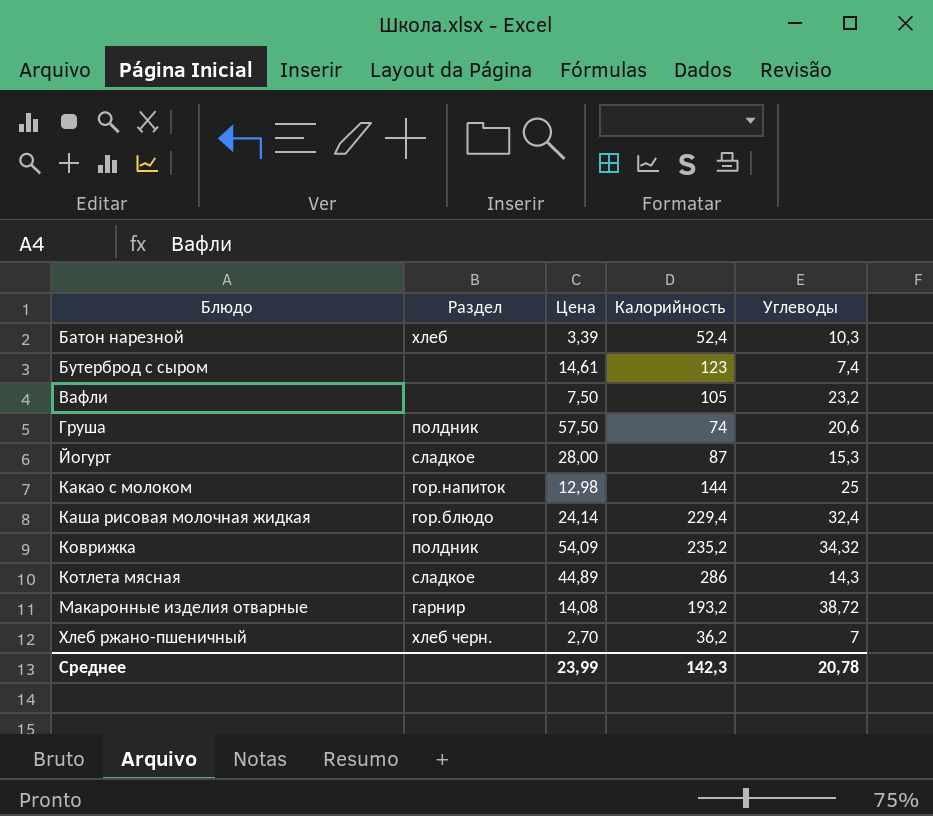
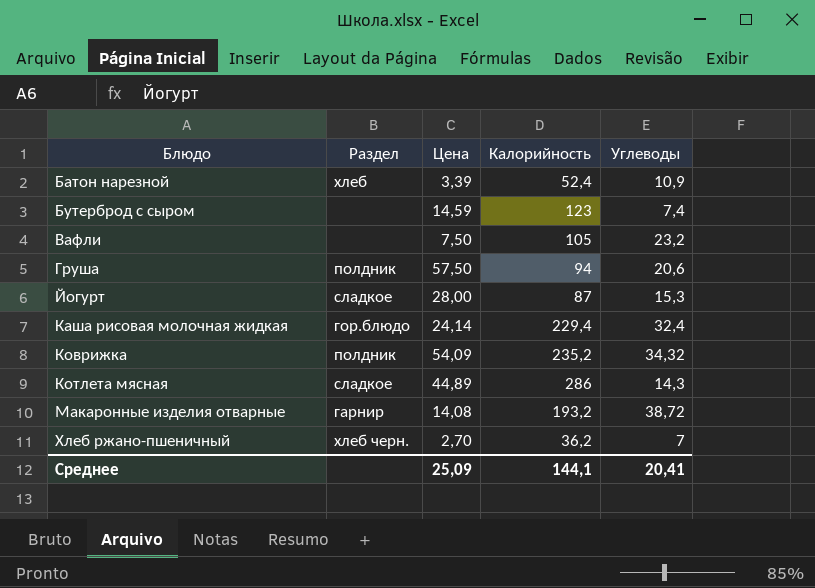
row Какао с молоком: гор.напиток | 12,98 | 144 | 25 -> none
Батон нарезной | Углеводы: 10,3 -> 10,9
Бутерброд с сыром | Цена: 14,61 -> 14,59
Груша | Калорийность: 74 -> 94
Среднее | Цена: 23,99 -> 25,09
Среднее | Калорийность: 142,3 -> 144,1
Среднее | Углеводы: 20,78 -> 20,41

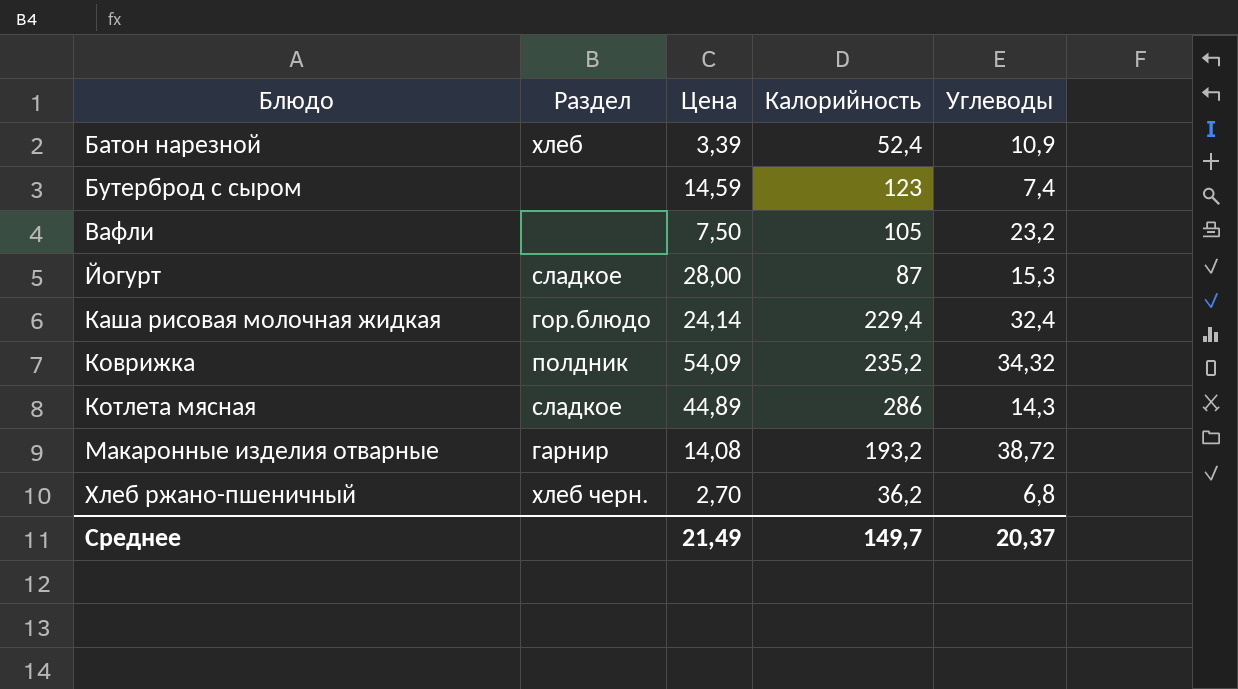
row Груша: полдник | 57,50 | 94 | 20,6 -> none
Хлеб ржано-пшеничный | Углеводы: 7 -> 6,8
Среднее | Цена: 25,09 -> 21,49
Среднее | Калорийность: 144,1 -> 149,7
Среднее | Углеводы: 20,41 -> 20,37

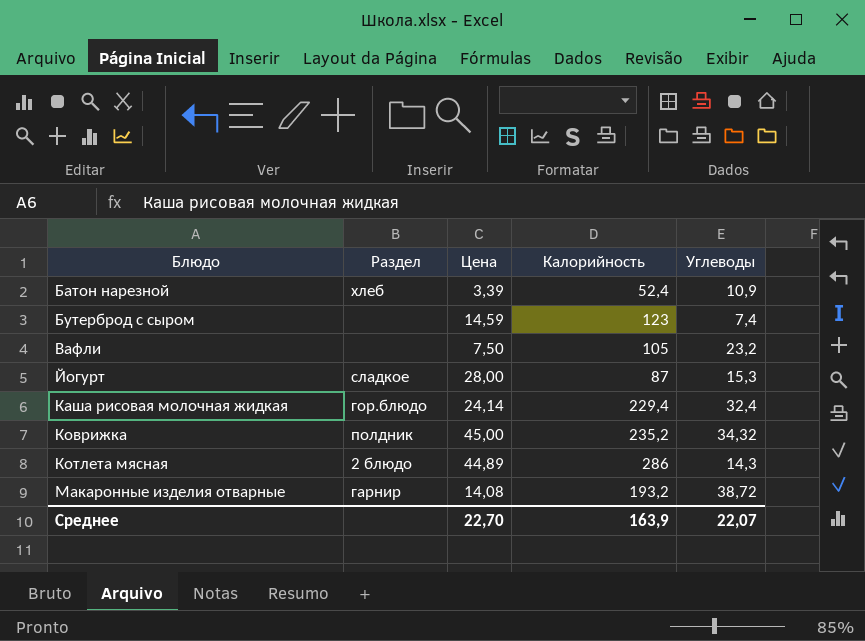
row Хлеб ржано-пшеничный: хлеб черн. | 2,70 | 36,2 | 6,8 -> none
Коврижка | Цена: 54,09 -> 45,00
Котлета мясная | Раздел: сладкое -> 2 блюдо
Среднее | Цена: 21,49 -> 22,70
Среднее | Калорийность: 149,7 -> 163,9
Среднее | Углеводы: 20,37 -> 22,07

